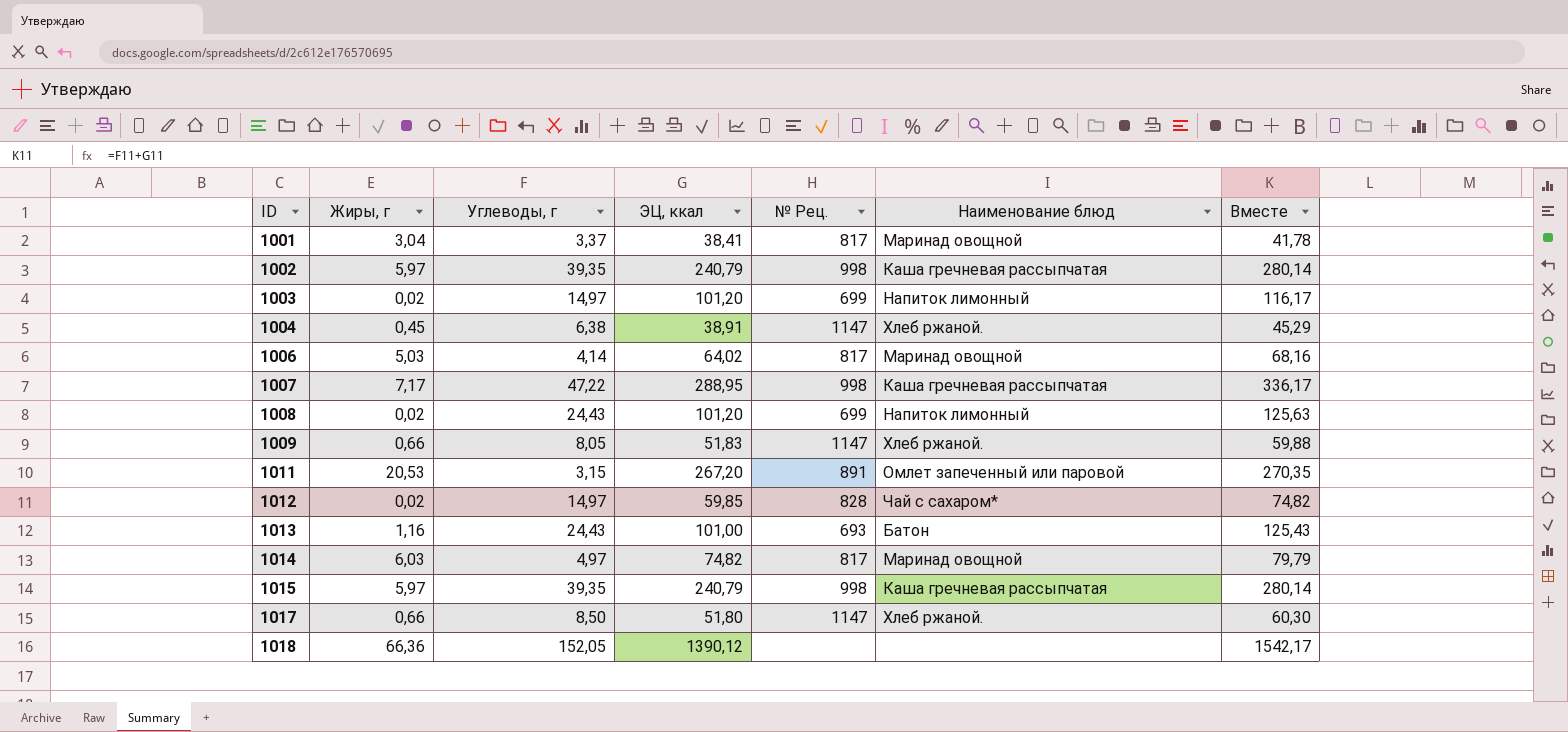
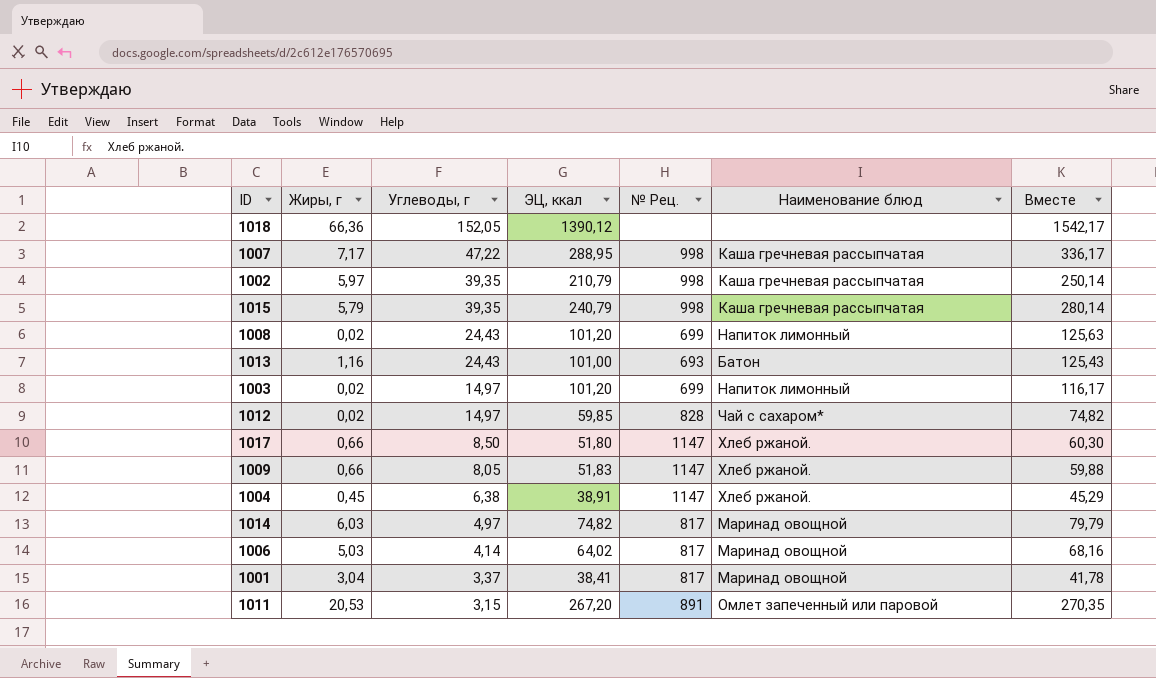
row order: ID ascending -> Углеводы, г descending
1002 | ЭЦ, ккал: 240,79 -> 210,79
1002 | Вместе: 280,14 -> 250,14
1015 | Жиры, г: 5,97 -> 5,79

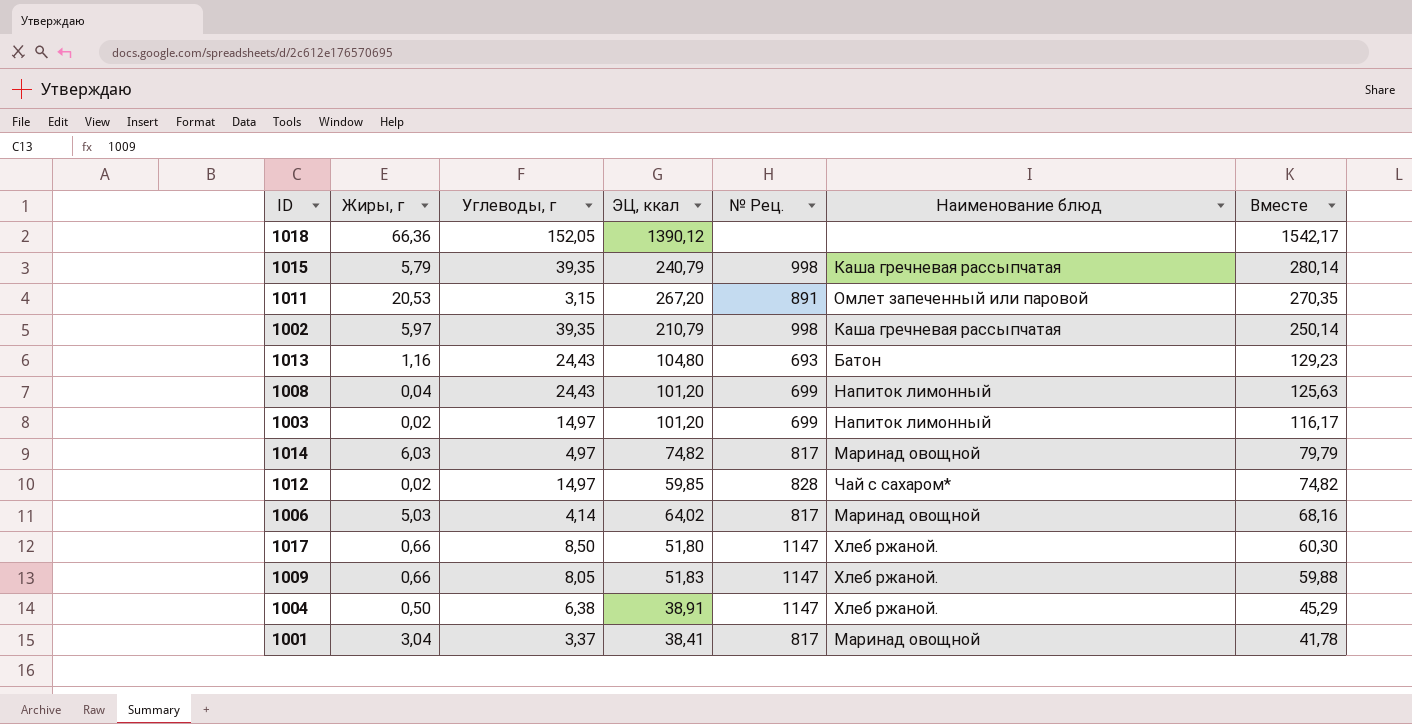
row order: Углеводы, г descending -> Вместе descending
row 1007: 7,17 | 47,22 | 288,95 | 998 | Каша гречневая рассыпчатая | 336,17 -> none
1013 | ЭЦ, ккал: 101,00 -> 104,80
1013 | Вместе: 125,43 -> 129,23
1008 | Жиры, г: 0,02 -> 0,04
1004 | Жиры, г: 0,45 -> 0,50

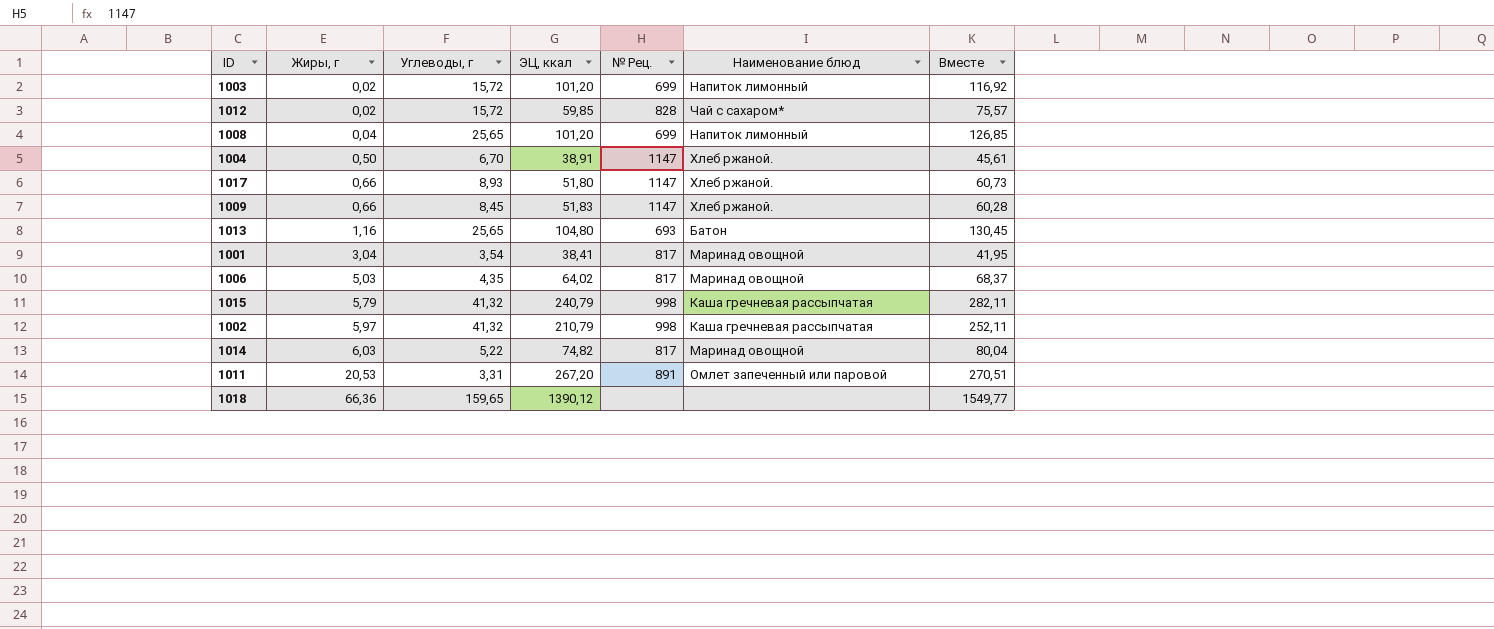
row order: Вместе descending -> Жиры, г ascending
1003 | Углеводы, г: 14,97 -> 15,72
1003 | Вместе: 116,17 -> 116,92
1012 | Углеводы, г: 14,97 -> 15,72
1012 | Вместе: 74,82 -> 75,57
1008 | Углеводы, г: 24,43 -> 25,65
1008 | Вместе: 125,63 -> 126,85
1004 | Углеводы, г: 6,38 -> 6,70
1004 | Вместе: 45,29 -> 45,61
1017 | Углеводы, г: 8,50 -> 8,93
1017 | Вместе: 60,30 -> 60,73
1009 | Углеводы, г: 8,05 -> 8,45
1009 | Вместе: 59,88 -> 60,28
1013 | Углеводы, г: 24,43 -> 25,65
1013 | Вместе: 129,23 -> 130,45
1001 | Углеводы, г: 3,37 -> 3,54
1001 | Вместе: 41,78 -> 41,95
1006 | Углеводы, г: 4,14 -> 4,35
1006 | Вместе: 68,16 -> 68,37
1015 | Углеводы, г: 39,35 -> 41,32
1015 | Вместе: 280,14 -> 282,11
1002 | Углеводы, г: 39,35 -> 41,32
1002 | Вместе: 250,14 -> 252,11
1014 | Углеводы, г: 4,97 -> 5,22
1014 | Вместе: 79,79 -> 80,04
1011 | Углеводы, г: 3,15 -> 3,31
1011 | Вместе: 270,35 -> 270,51
1018 | Углеводы, г: 152,05 -> 159,65
1018 | Вместе: 1542,17 -> 1549,77

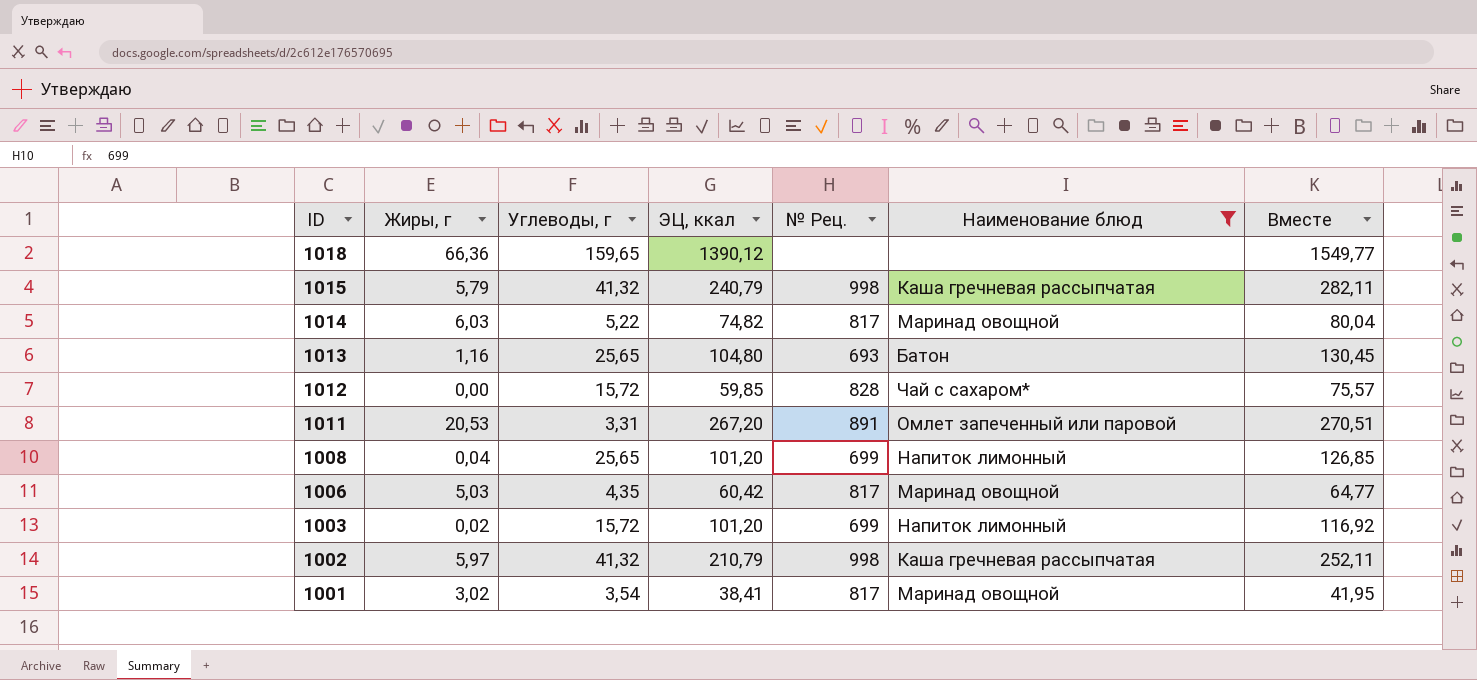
filter: none -> Наименование блюд != Хлеб ржаной.
row order: Жиры, г ascending -> ID descending
1012 | Жиры, г: 0,02 -> 0,00
1006 | ЭЦ, ккал: 64,02 -> 60,42
1006 | Вместе: 68,37 -> 64,77
1001 | Жиры, г: 3,04 -> 3,02

